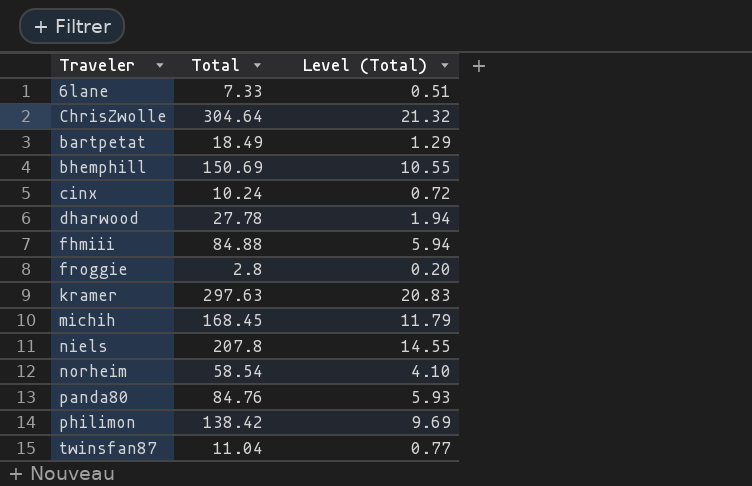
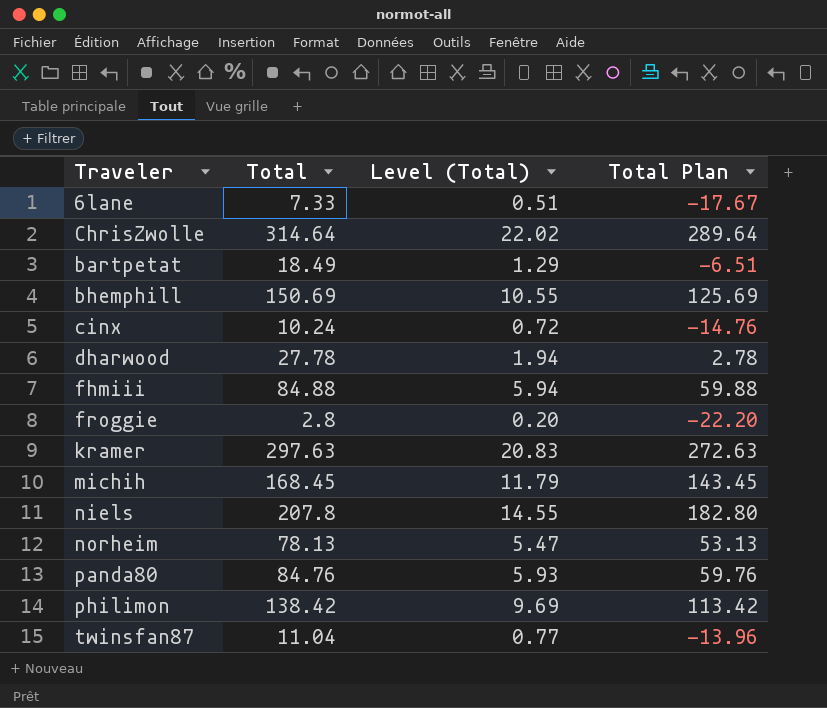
column Total Plan | formula: none -> [Total] - 25
ChrisZwolle | Total: 304.64 -> 314.64
ChrisZwolle | Level (Total): 21.32 -> 22.02
norheim | Total: 58.54 -> 78.13
norheim | Level (Total): 4.10 -> 5.47

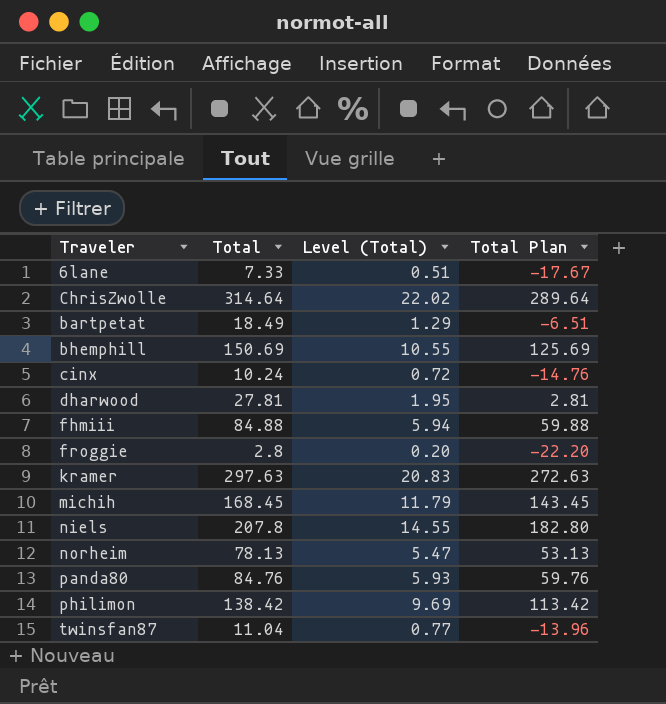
dharwood | Total: 27.78 -> 27.81
dharwood | Level (Total): 1.94 -> 1.95
dharwood | Total Plan: 2.78 -> 2.81

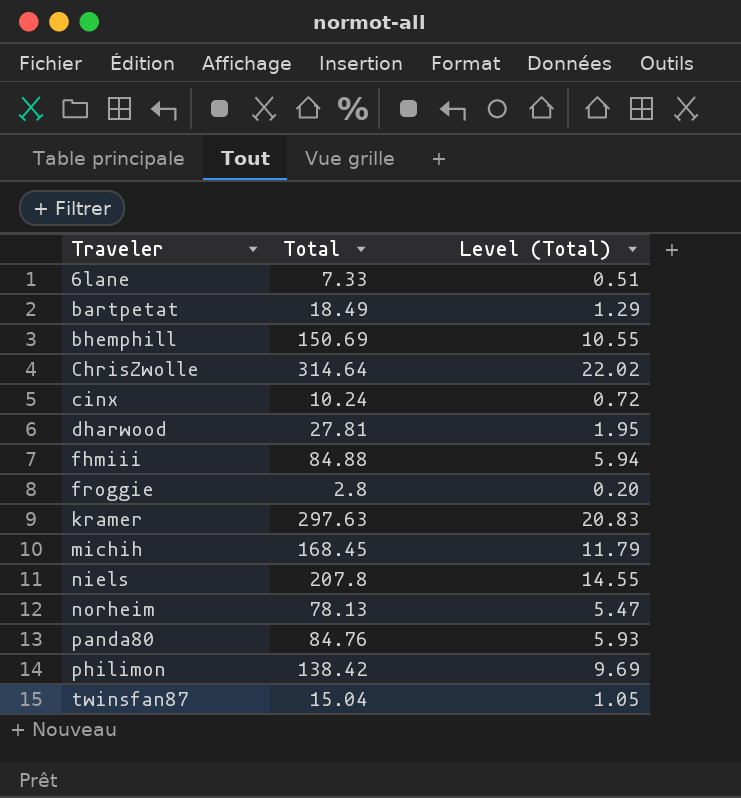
row order: none -> Traveler ascending
column Total Plan | formula: [Total] - 25 -> none
twinsfan87 | Total: 11.04 -> 15.04
twinsfan87 | Level (Total): 0.77 -> 1.05

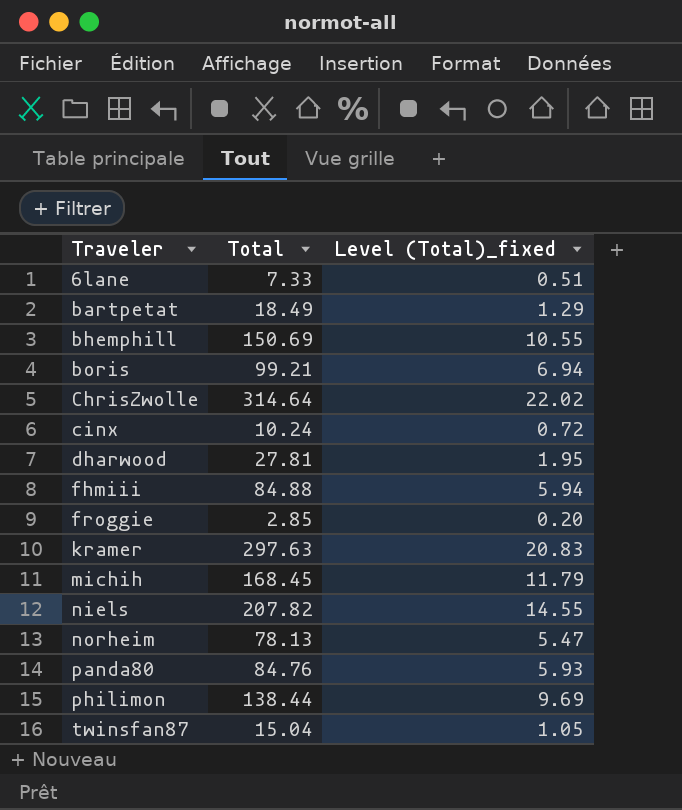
column name: Level (Total) -> Level (Total)_fixed
row boris: none -> 99.21 | 6.94
froggie | Total: 2.8 -> 2.85
niels | Total: 207.8 -> 207.82
philimon | Total: 138.42 -> 138.44

